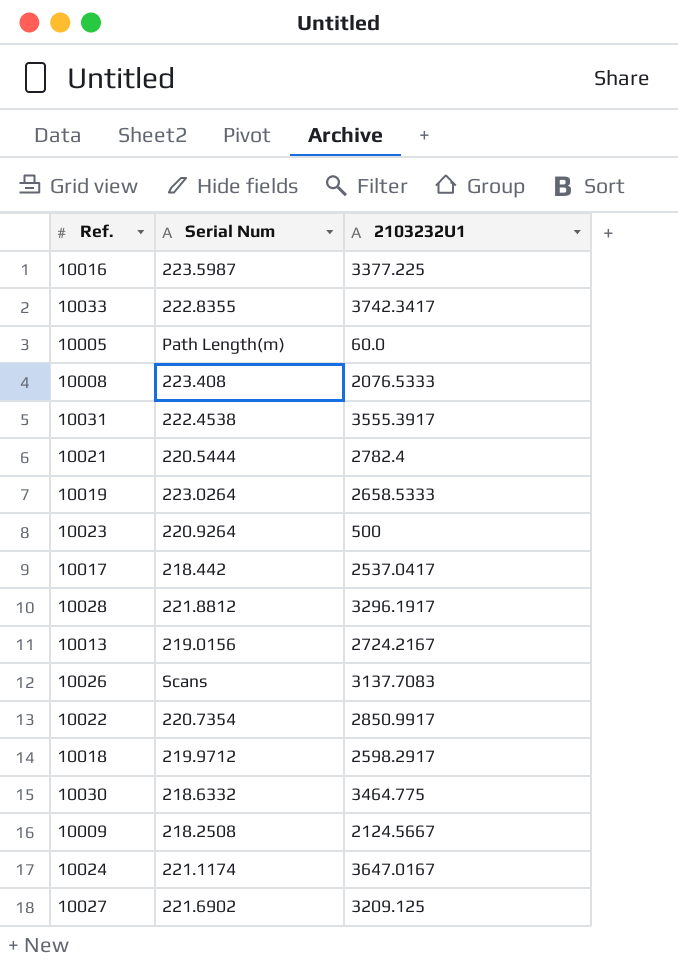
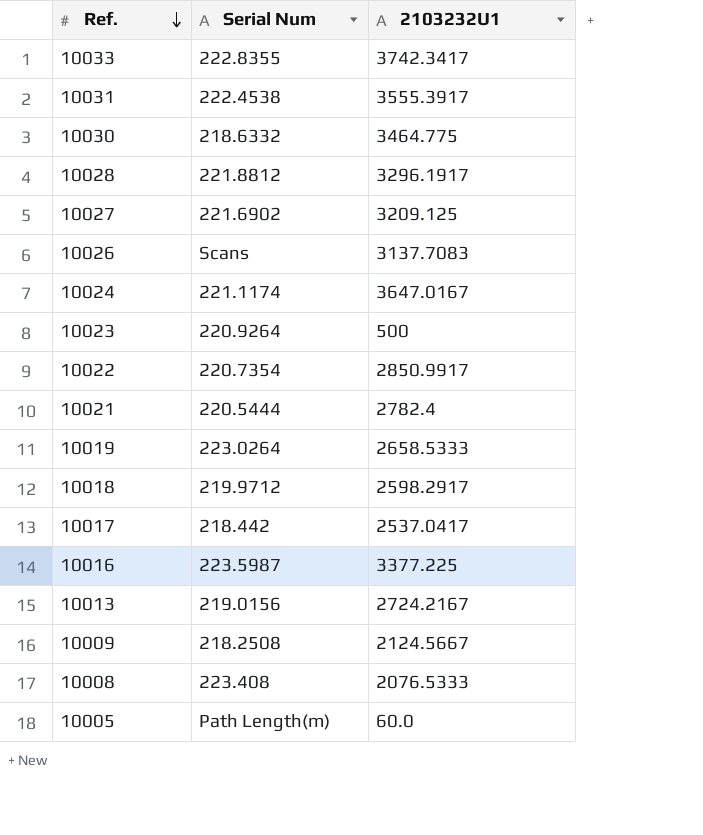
row order: none -> Ref. descending

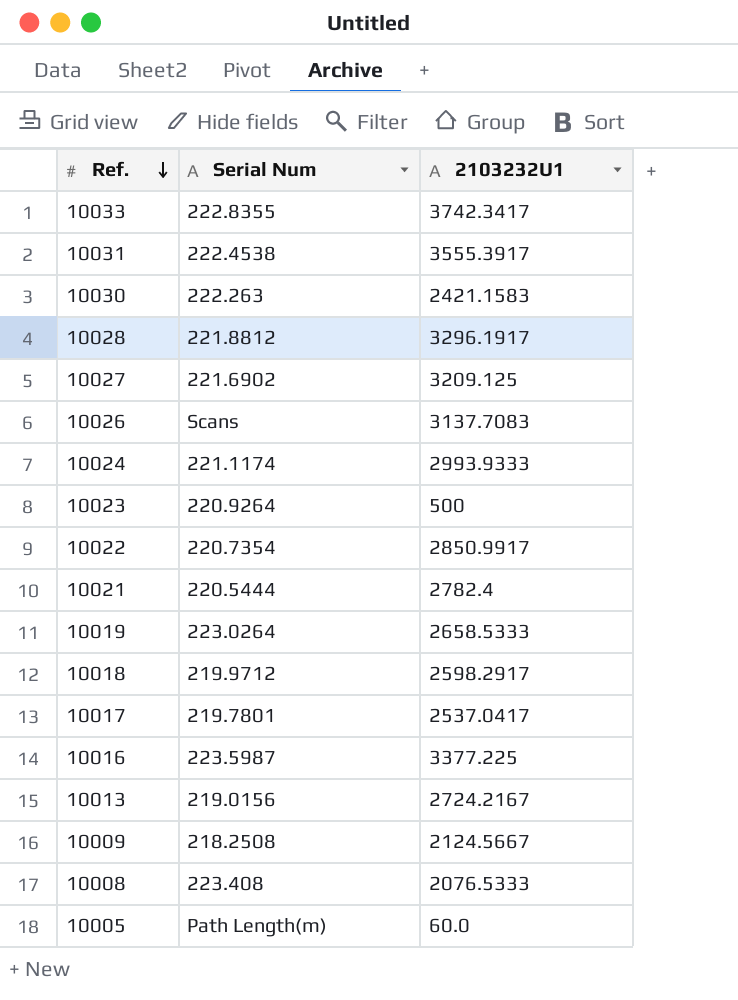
10030 | Serial Num: 218.6332 -> 222.263
10030 | 2103232U1: 3464.775 -> 2421.1583
10024 | 2103232U1: 3647.0167 -> 2993.9333
10017 | Serial Num: 218.442 -> 219.7801

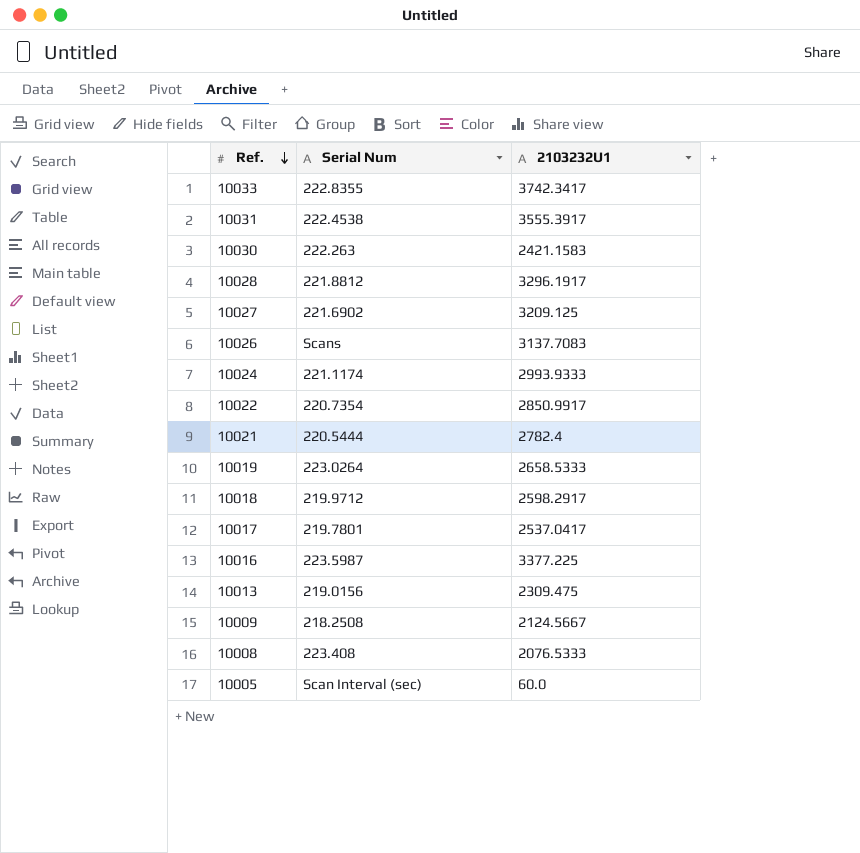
row 10023: 220.9264 | 500 -> none
10013 | 2103232U1: 2724.2167 -> 2309.475
10005 | Serial Num: Path Length(m) -> Scan Interval (sec)

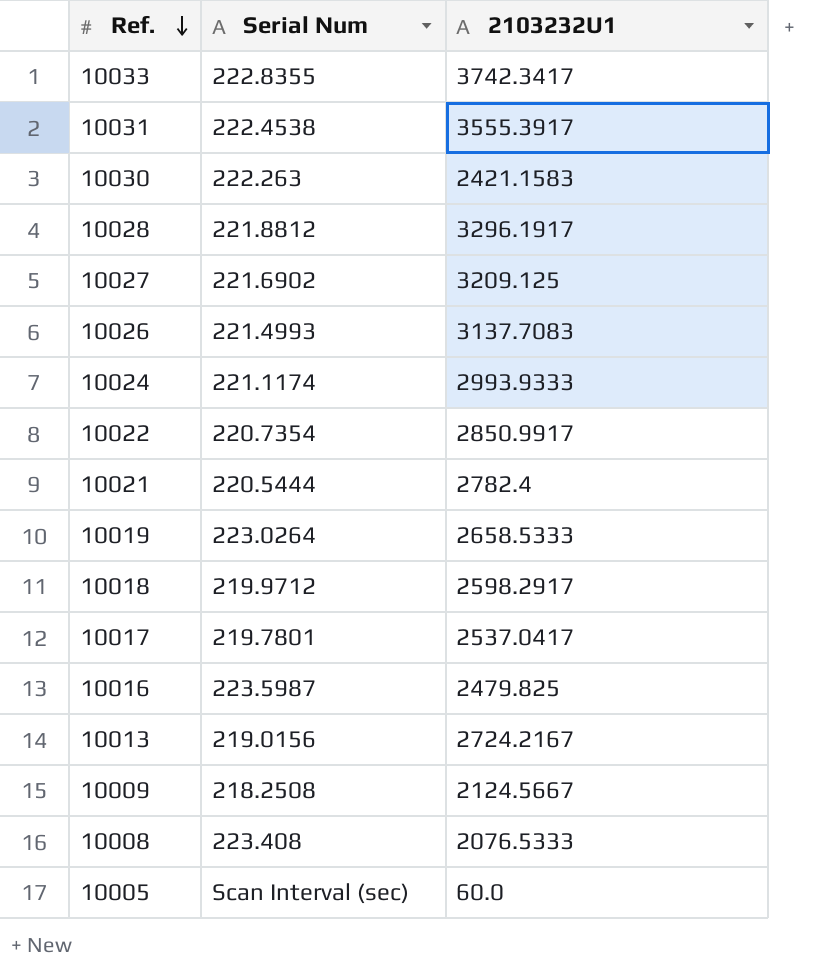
10026 | Serial Num: Scans -> 221.4993
10016 | 2103232U1: 3377.225 -> 2479.825
10013 | 2103232U1: 2309.475 -> 2724.2167

